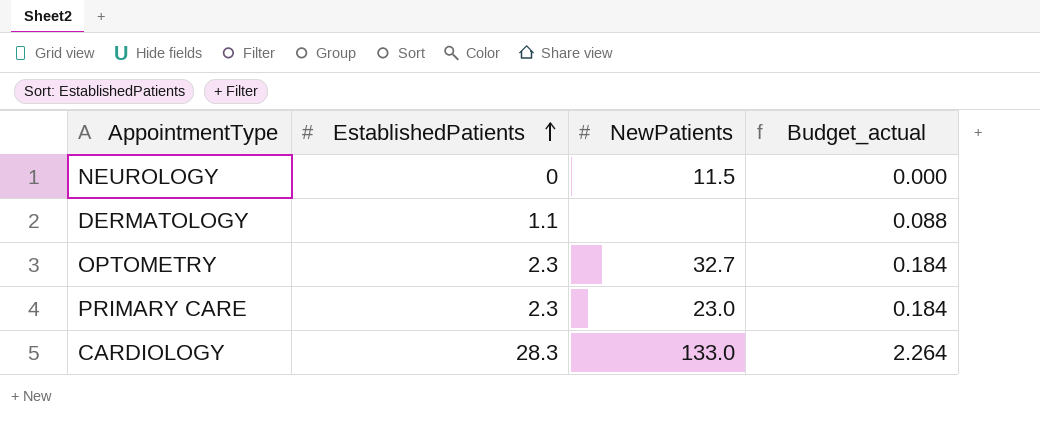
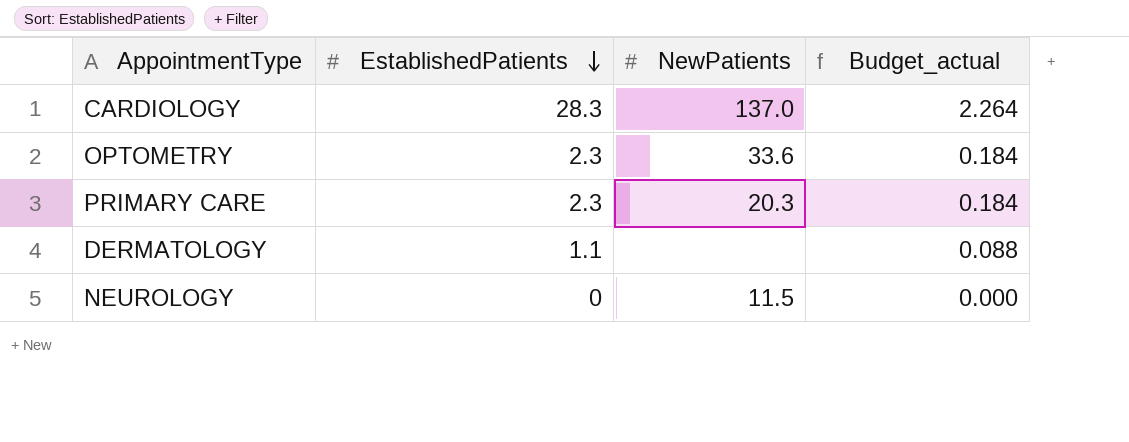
row order: EstablishedPatients ascending -> EstablishedPatients descending
CARDIOLOGY | NewPatients: 133.0 -> 137.0
OPTOMETRY | NewPatients: 32.7 -> 33.6
PRIMARY CARE | NewPatients: 23.0 -> 20.3

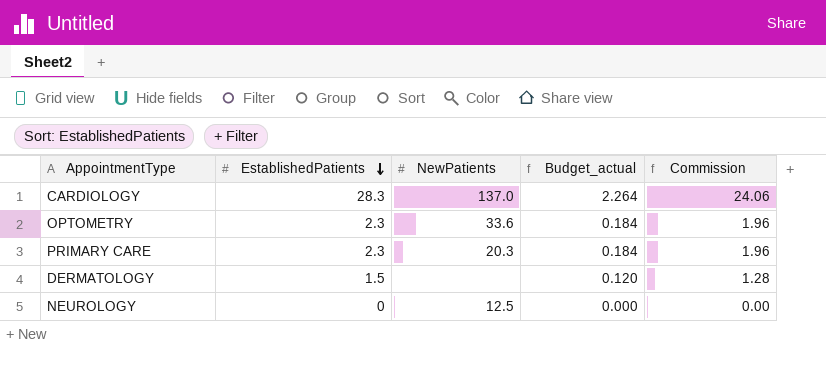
column Commission | formula: none -> [EstablishedPatients] * 0.85
DERMATOLOGY | EstablishedPatients: 1.1 -> 1.5
DERMATOLOGY | Budget_actual: 0.088 -> 0.120
NEUROLOGY | NewPatients: 11.5 -> 12.5

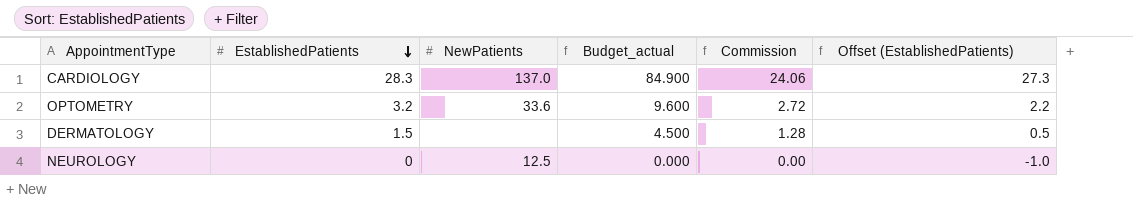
column Budget_actual | formula: [EstablishedPatients] * 0.08 -> [EstablishedPatients] * 3
column Offset (EstablishedPatients) | formula: none -> [EstablishedPatients] - 1
row PRIMARY CARE: 2.3 | 20.3 | 0.184 | 1.96 -> none
OPTOMETRY | EstablishedPatients: 2.3 -> 3.2
OPTOMETRY | Commission: 1.96 -> 2.72

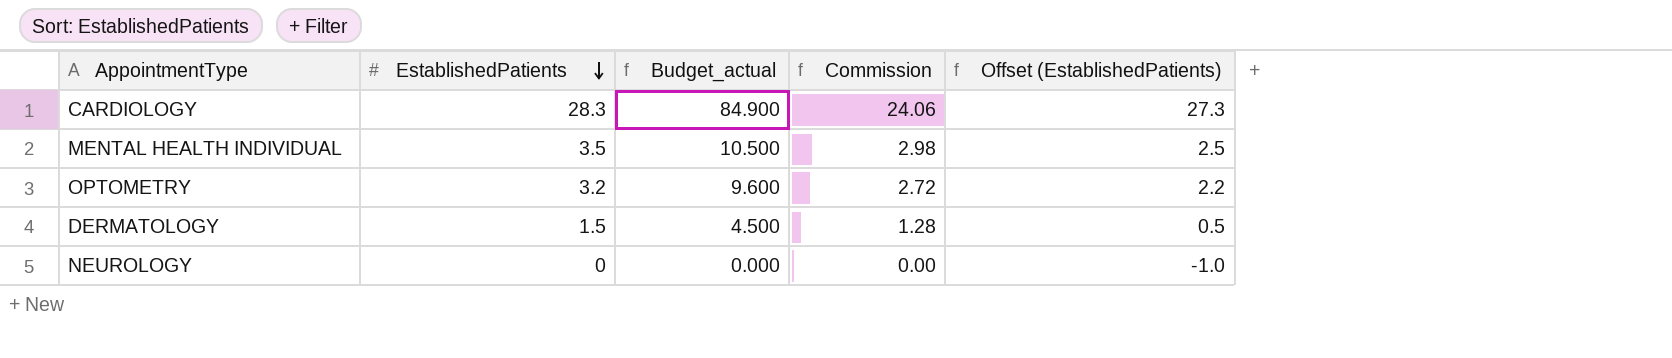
column NewPatients | position: 3 -> none
row MENTAL HEALTH INDIVIDUAL: none -> 3.5 | 10.500 | 2.98 | 2.5

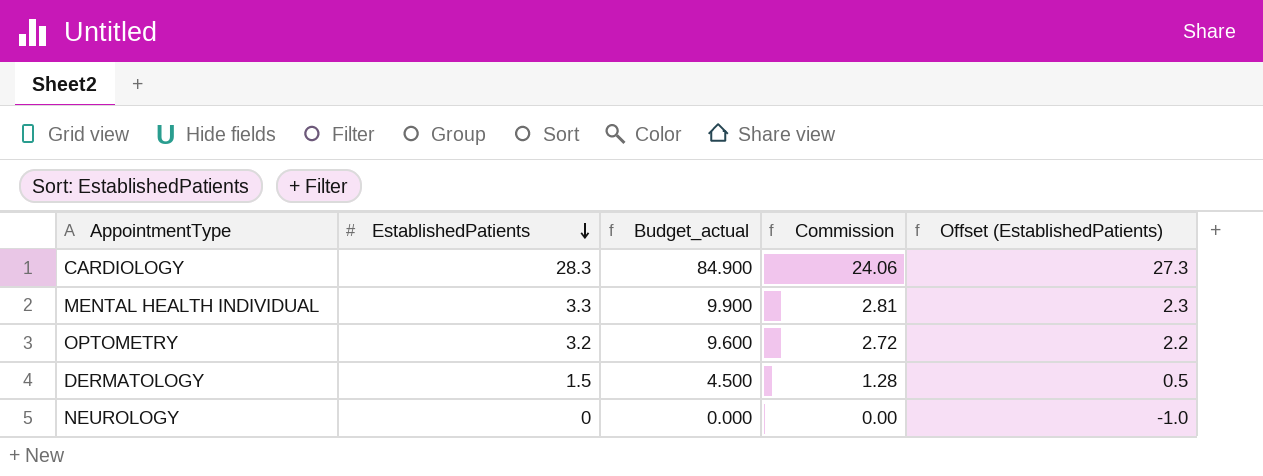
MENTAL HEALTH INDIVIDUAL | EstablishedPatients: 3.5 -> 3.3
MENTAL HEALTH INDIVIDUAL | Budget_actual: 10.500 -> 9.900
MENTAL HEALTH INDIVIDUAL | Commission: 2.98 -> 2.81
MENTAL HEALTH INDIVIDUAL | Offset (EstablishedPatients): 2.5 -> 2.3

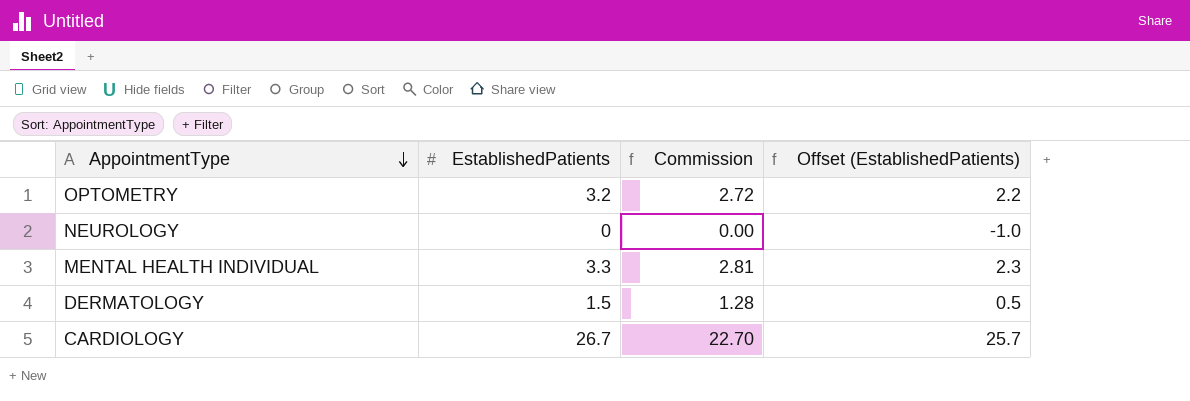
row order: EstablishedPatients descending -> AppointmentType descending
column Budget_actual | formula: [EstablishedPatients] * 3 -> none
CARDIOLOGY | EstablishedPatients: 28.3 -> 26.7
CARDIOLOGY | Commission: 24.06 -> 22.70
CARDIOLOGY | Offset (EstablishedPatients): 27.3 -> 25.7

